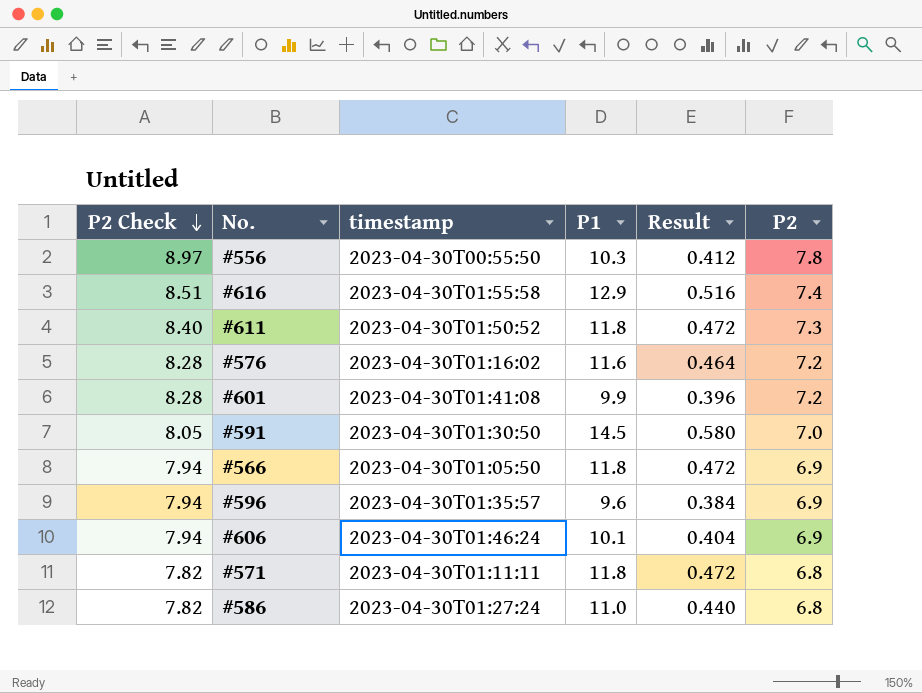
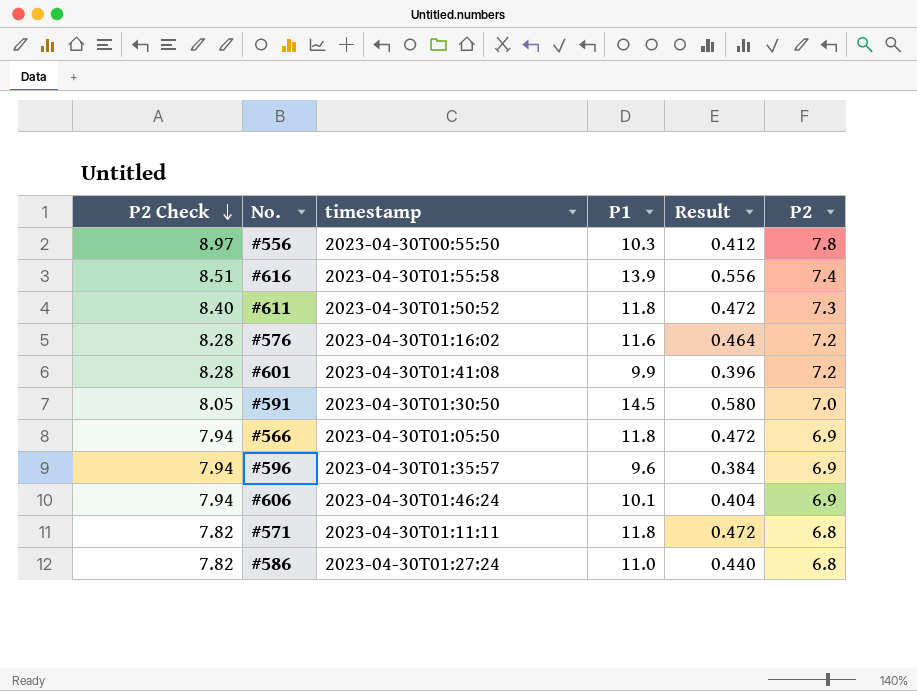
#616 | P1: 12.9 -> 13.9
#616 | Result: 0.516 -> 0.556

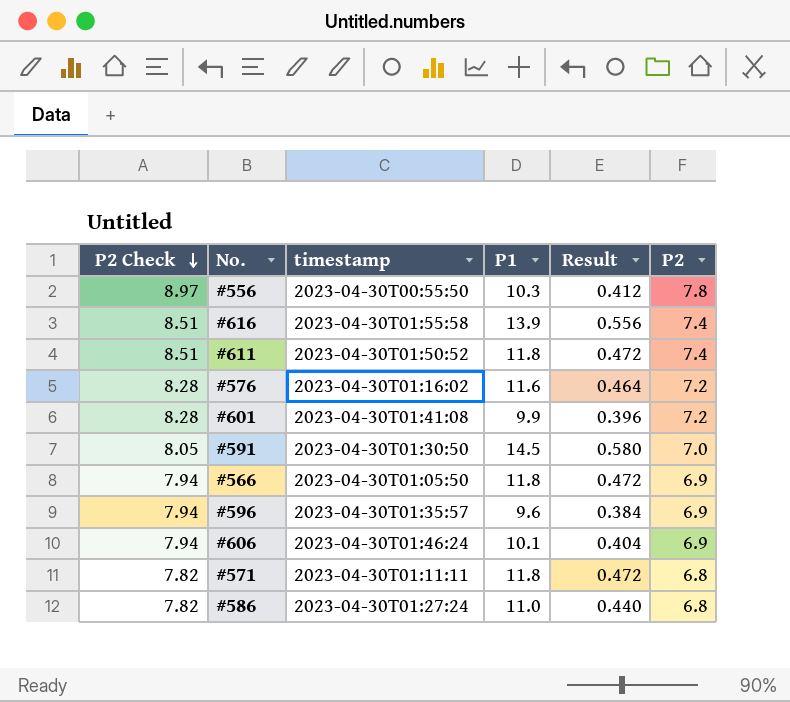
#611 | P2 Check: 8.40 -> 8.51
#611 | P2: 7.3 -> 7.4

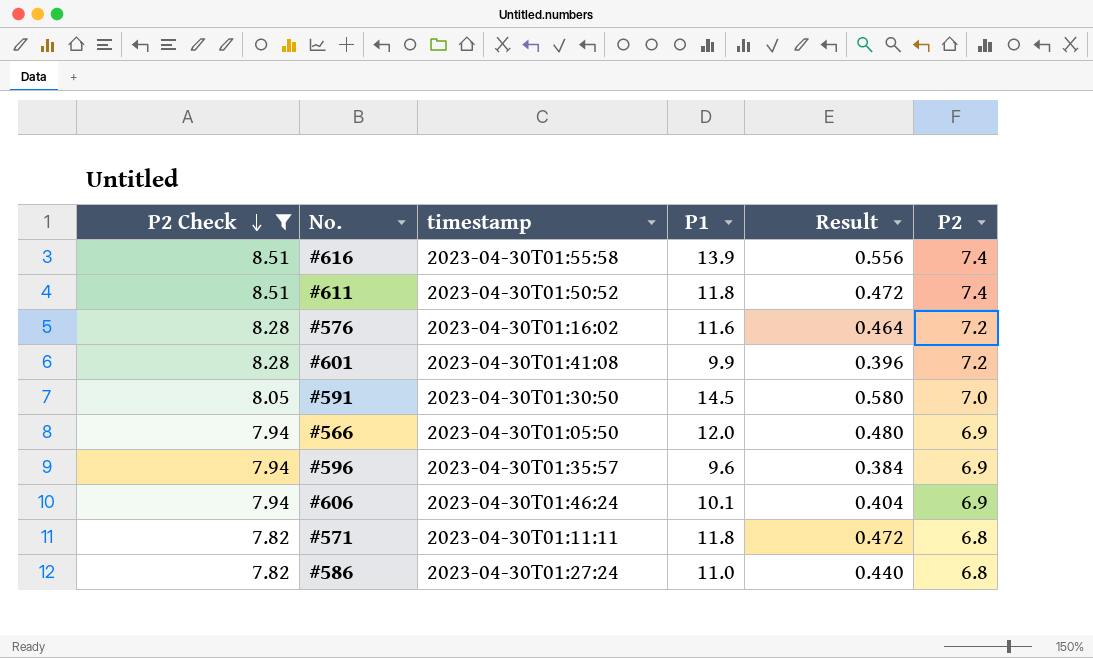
filter: none -> P2 Check != 8.97
#566 | P1: 11.8 -> 12.0
#566 | Result: 0.472 -> 0.480

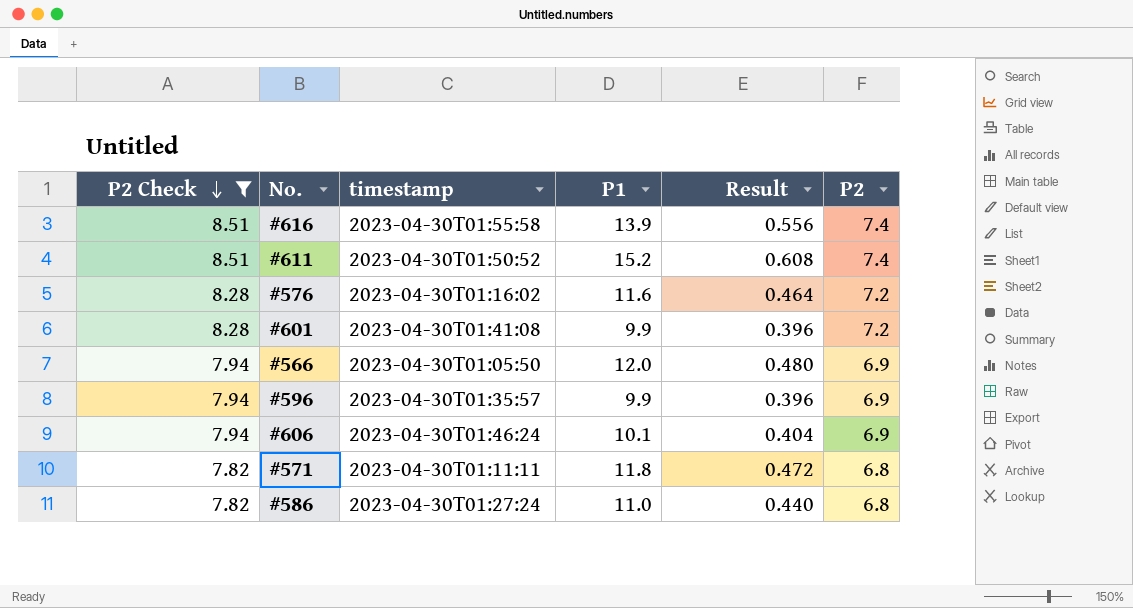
row #591: 8.05 | 2023-04-30T01:30:50 | 14.5 | 0.580 | 7.0 -> none
#611 | P1: 11.8 -> 15.2
#611 | Result: 0.472 -> 0.608
#596 | P1: 9.6 -> 9.9
#596 | Result: 0.384 -> 0.396

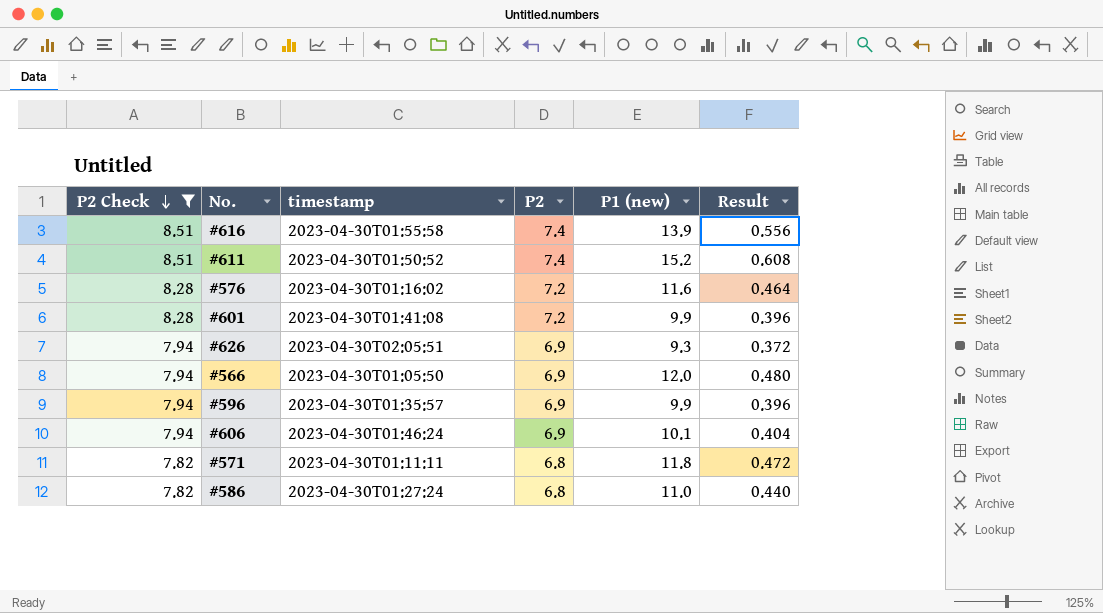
column P2 | position: 6 -> 4
column name: P1 -> P1 (new)
row #626: none -> 7.94 | 2023-04-30T02:05:51 | 6.9 | 9.3 | 0.372

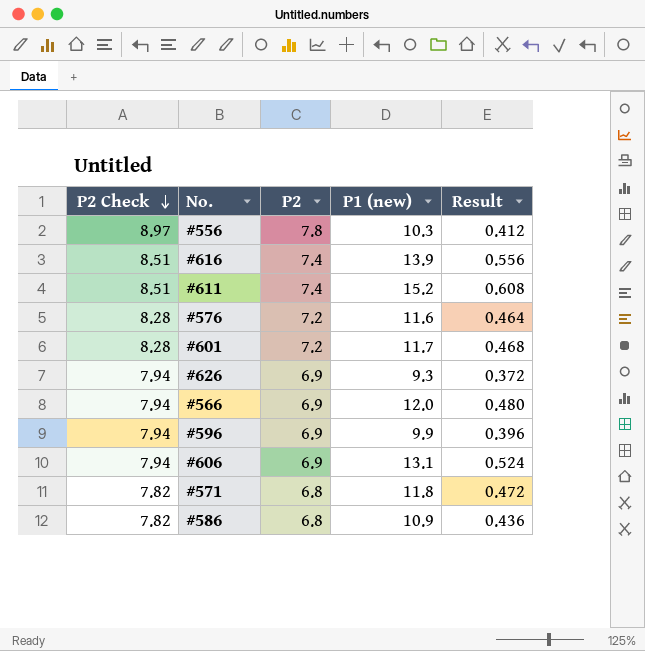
filter: P2 Check != 8.97 -> none
column timestamp | position: 3 -> none
#601 | P1 (new): 9.9 -> 11.7
#601 | Result: 0.396 -> 0.468
#606 | P1 (new): 10.1 -> 13.1
#606 | Result: 0.404 -> 0.524
#586 | P1 (new): 11.0 -> 10.9
#586 | Result: 0.440 -> 0.436

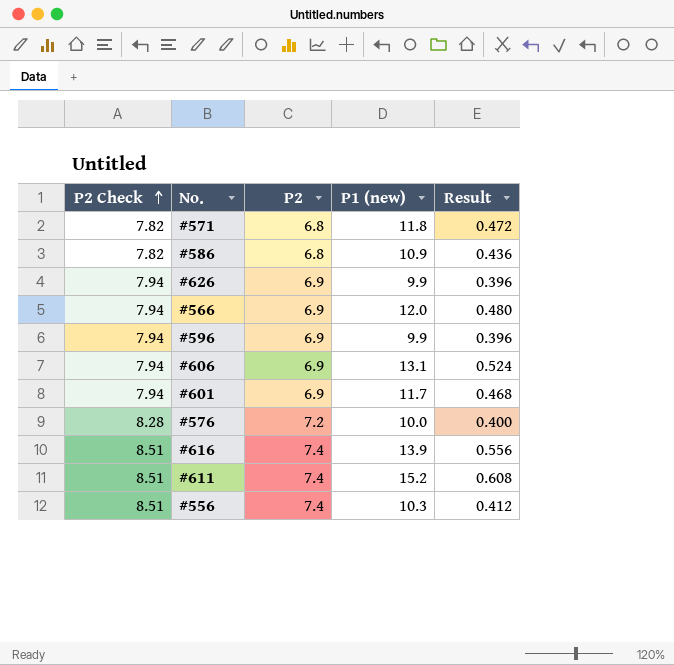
row order: P2 Check descending -> P2 Check ascending
#626 | P1 (new): 9.3 -> 9.9
#626 | Result: 0.372 -> 0.396
#601 | P2 Check: 8.28 -> 7.94
#601 | P2: 7.2 -> 6.9
#576 | P1 (new): 11.6 -> 10.0
#576 | Result: 0.464 -> 0.400
#556 | P2 Check: 8.97 -> 8.51
#556 | P2: 7.8 -> 7.4

